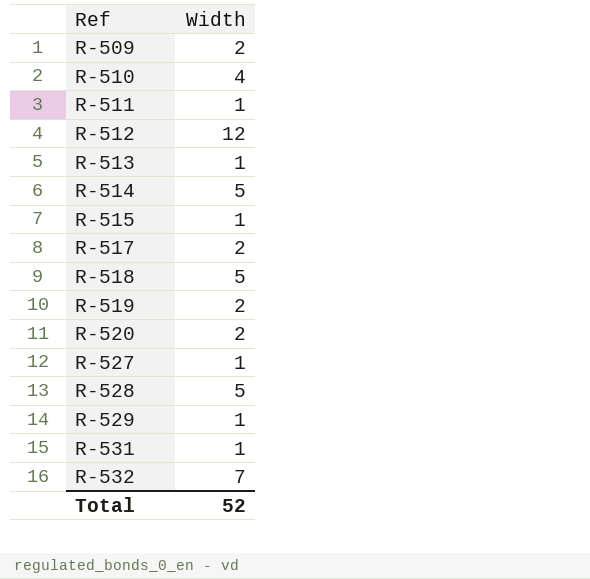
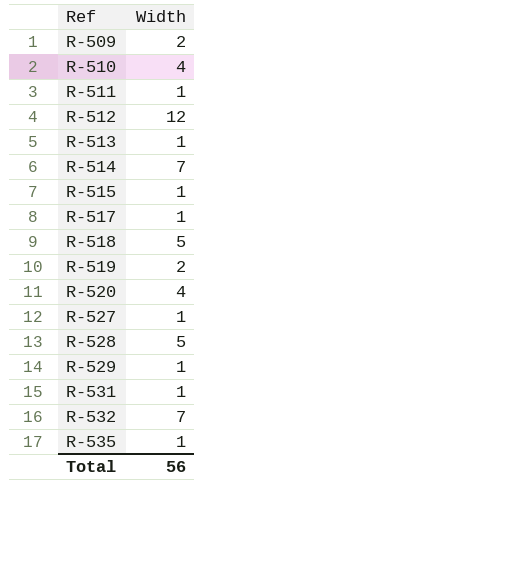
R-514 | Width: 5 -> 7
R-517 | Width: 2 -> 1
R-520 | Width: 2 -> 4
row R-535: none -> 1
Total | Width: 52 -> 56

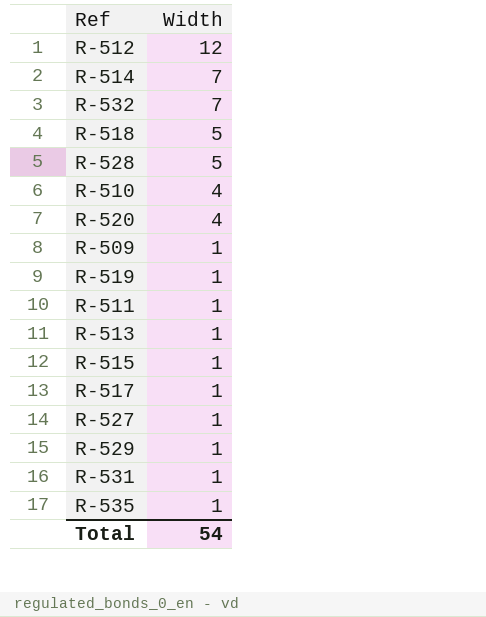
row order: Ref ascending -> Width descending
R-509 | Width: 2 -> 1
R-519 | Width: 2 -> 1
Total | Width: 56 -> 54

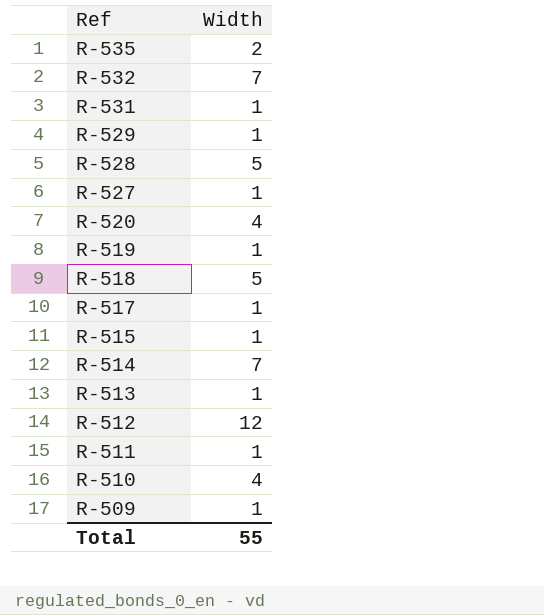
row order: Width descending -> Ref descending
R-535 | Width: 1 -> 2
Total | Width: 54 -> 55

